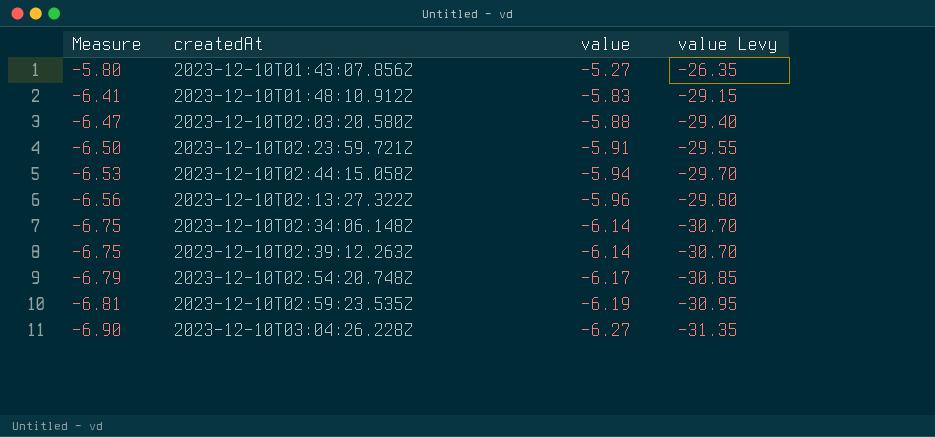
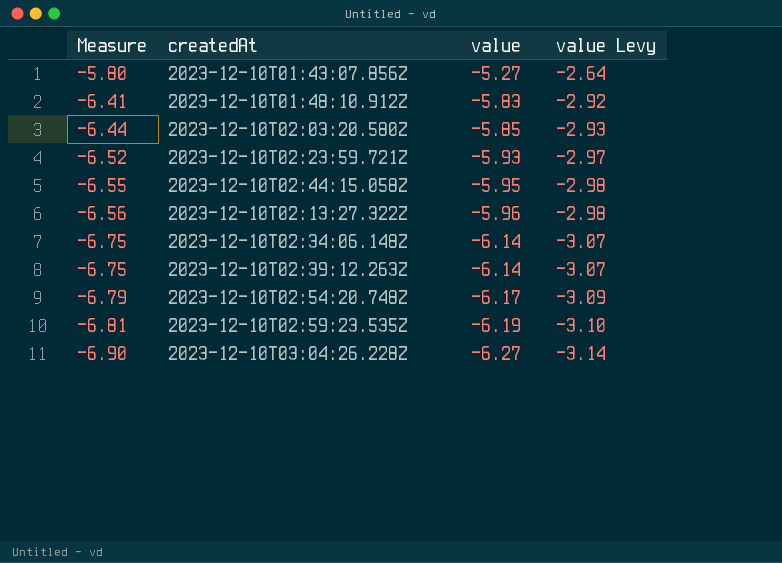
column value Levy | formula: [value] * 5 -> [value] * 0.5
2023-12-10T02:03:20.580Z | Measure: -6.47 -> -6.44
2023-12-10T02:03:20.580Z | value: -5.88 -> -5.85
2023-12-10T02:23:59.721Z | Measure: -6.50 -> -6.52
2023-12-10T02:23:59.721Z | value: -5.91 -> -5.93
2023-12-10T02:44:15.058Z | Measure: -6.53 -> -6.55
2023-12-10T02:44:15.058Z | value: -5.94 -> -5.95

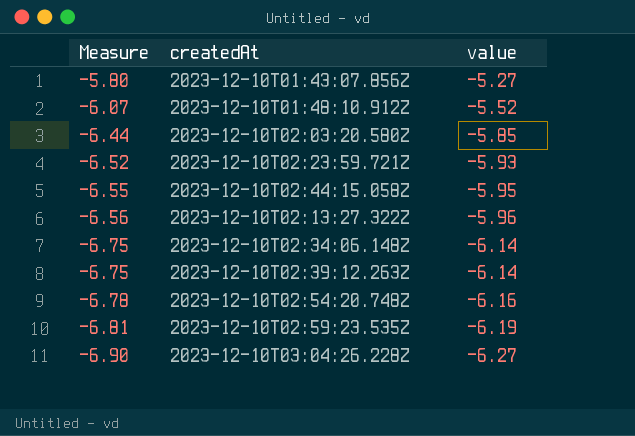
column value Levy | formula: [value] * 0.5 -> none
2023-12-10T01:48:10.912Z | Measure: -6.41 -> -6.07
2023-12-10T01:48:10.912Z | value: -5.83 -> -5.52
2023-12-10T02:54:20.748Z | Measure: -6.79 -> -6.78
2023-12-10T02:54:20.748Z | value: -6.17 -> -6.16

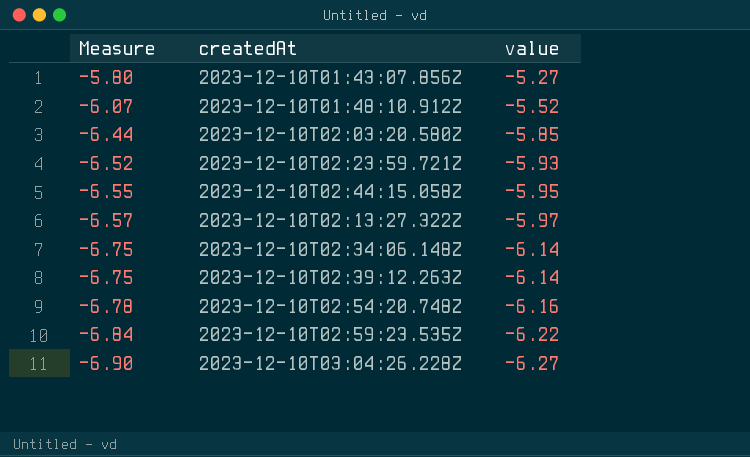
2023-12-10T02:13:27.322Z | Measure: -6.56 -> -6.57
2023-12-10T02:13:27.322Z | value: -5.96 -> -5.97
2023-12-10T02:59:23.535Z | Measure: -6.81 -> -6.84
2023-12-10T02:59:23.535Z | value: -6.19 -> -6.22

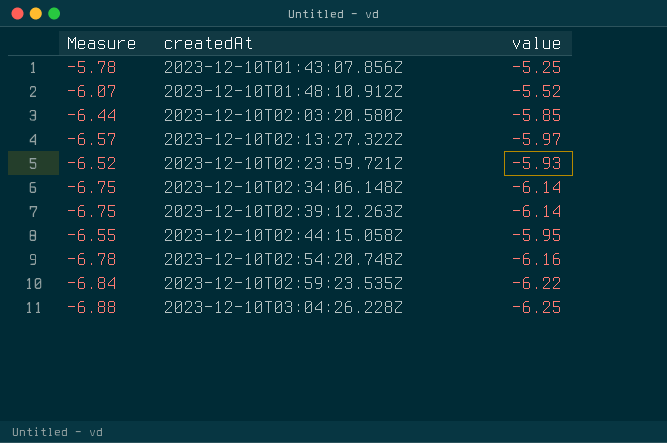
row order: Measure descending -> createdAt ascending
2023-12-10T01:43:07.856Z | Measure: -5.80 -> -5.78
2023-12-10T01:43:07.856Z | value: -5.27 -> -5.25
2023-12-10T03:04:26.228Z | Measure: -6.90 -> -6.88
2023-12-10T03:04:26.228Z | value: -6.27 -> -6.25

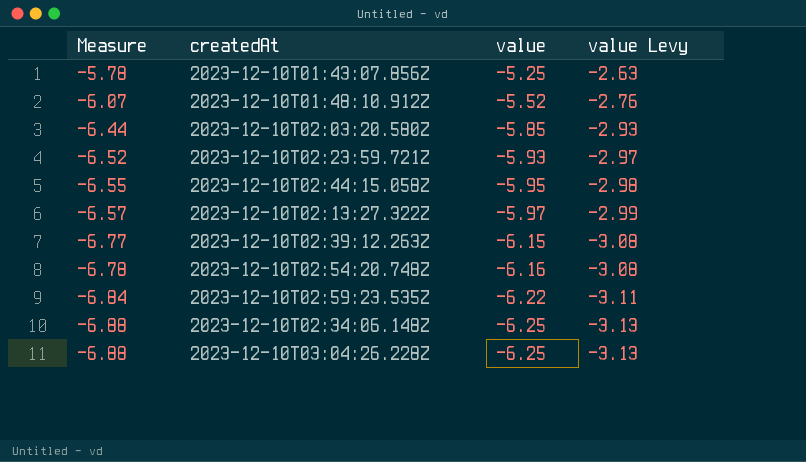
row order: createdAt ascending -> Measure descending
column value Levy | formula: none -> [value] * 0.5
2023-12-10T02:39:12.263Z | Measure: -6.75 -> -6.77
2023-12-10T02:39:12.263Z | value: -6.14 -> -6.15
2023-12-10T02:34:06.148Z | Measure: -6.75 -> -6.88
2023-12-10T02:34:06.148Z | value: -6.14 -> -6.25

